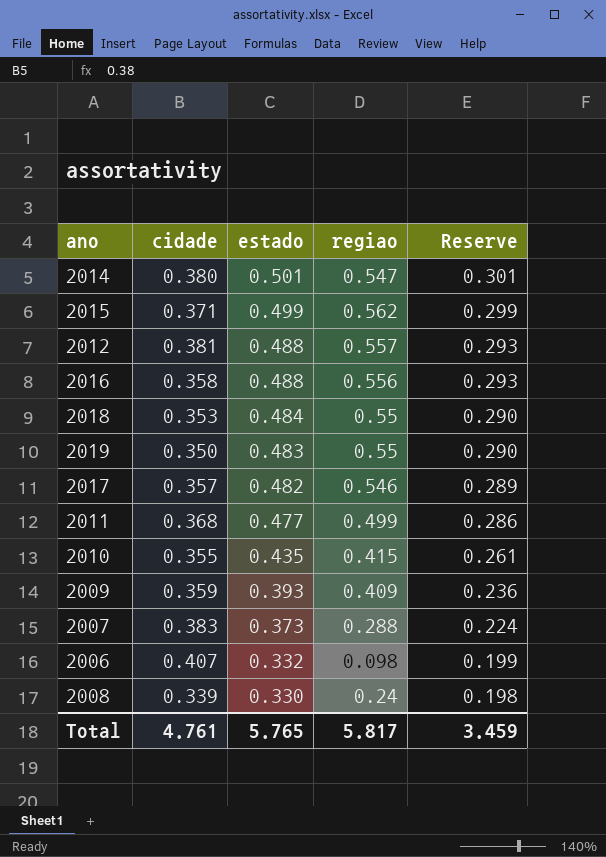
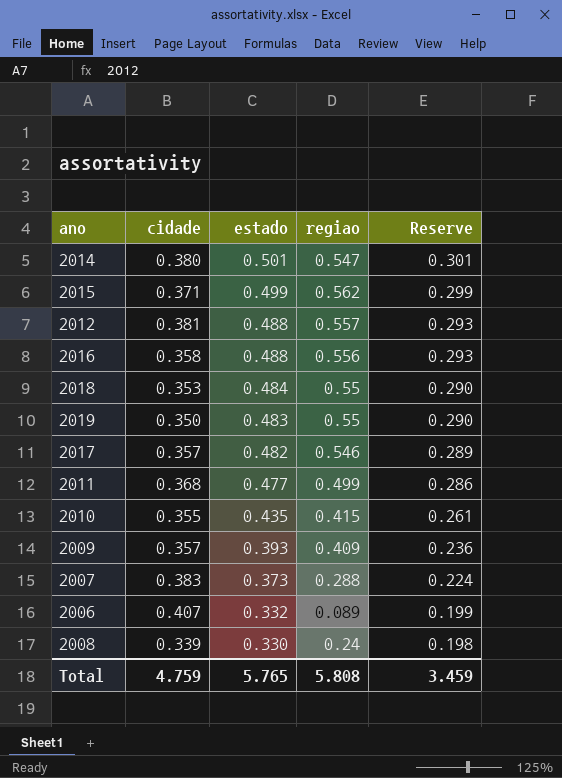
2009 | cidade: 0.359 -> 0.357
2006 | regiao: 0.098 -> 0.089
Total | cidade: 4.761 -> 4.759
Total | regiao: 5.817 -> 5.808

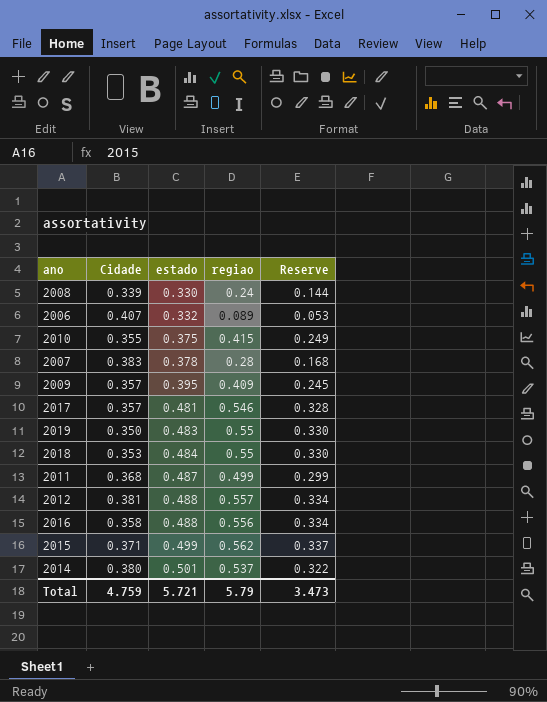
row order: estado descending -> estado ascending
column name: cidade -> Cidade
column Reserve | formula: [estado] * 0.6 -> [regiao] * 0.6
2010 | estado: 0.435 -> 0.375
2007 | estado: 0.373 -> 0.378
2007 | regiao: 0.288 -> 0.28
2009 | estado: 0.393 -> 0.395
2017 | estado: 0.482 -> 0.481
2011 | estado: 0.477 -> 0.487
2014 | regiao: 0.547 -> 0.537
Total | estado: 5.765 -> 5.721
Total | regiao: 5.808 -> 5.79
Total | Reserve: 3.459 -> 3.473

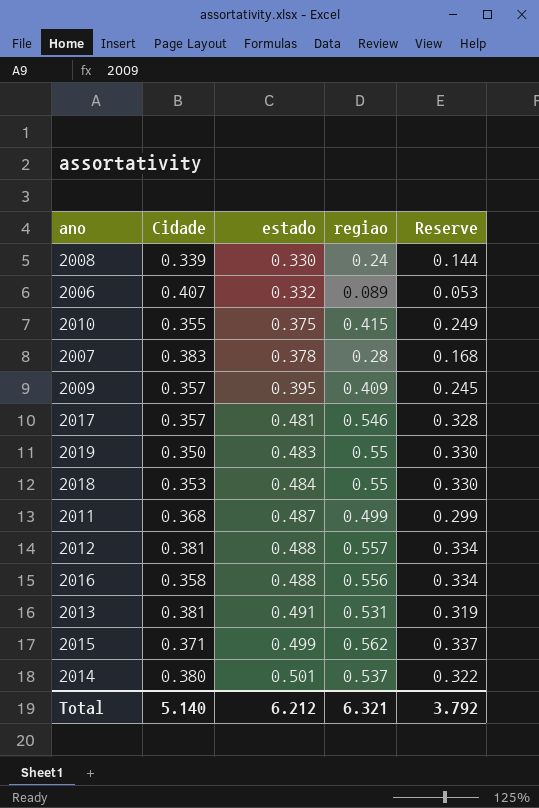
row 2013: none -> 0.381 | 0.491 | 0.531 | 0.319
Total | Cidade: 4.759 -> 5.140
Total | estado: 5.721 -> 6.212
Total | regiao: 5.79 -> 6.321
Total | Reserve: 3.473 -> 3.792

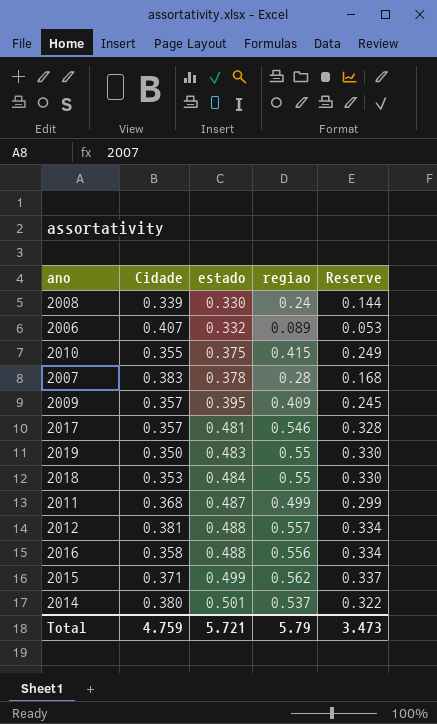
row 2013: 0.381 | 0.491 | 0.531 | 0.319 -> none
Total | Cidade: 5.140 -> 4.759
Total | estado: 6.212 -> 5.721
Total | regiao: 6.321 -> 5.79
Total | Reserve: 3.792 -> 3.473

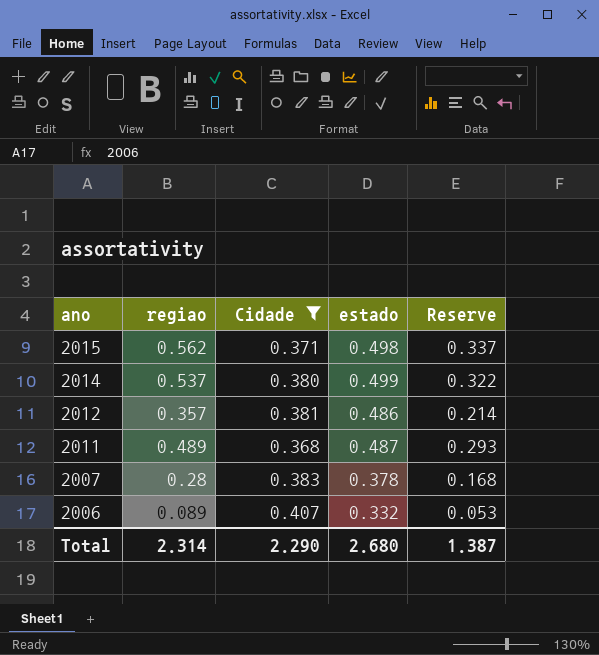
filter: none -> Cidade >= 0.368
row order: estado ascending -> ano descending
column regiao | position: 4 -> 2
2015 | estado: 0.499 -> 0.498
2014 | estado: 0.501 -> 0.499
2012 | regiao: 0.557 -> 0.357
2012 | estado: 0.488 -> 0.486
2012 | Reserve: 0.334 -> 0.214
2011 | regiao: 0.499 -> 0.489
2011 | Reserve: 0.299 -> 0.293
Total | regiao: 5.79 -> 2.314
Total | Cidade: 4.759 -> 2.290
Total | estado: 5.721 -> 2.680
Total | Reserve: 3.473 -> 1.387

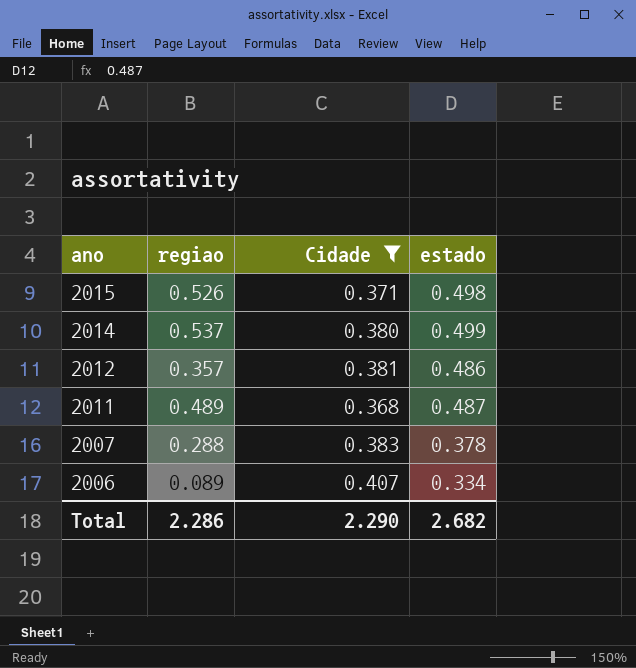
column Reserve | formula: [regiao] * 0.6 -> none
2015 | regiao: 0.562 -> 0.526
2007 | regiao: 0.28 -> 0.288
2006 | estado: 0.332 -> 0.334
Total | regiao: 2.314 -> 2.286
Total | estado: 2.680 -> 2.682

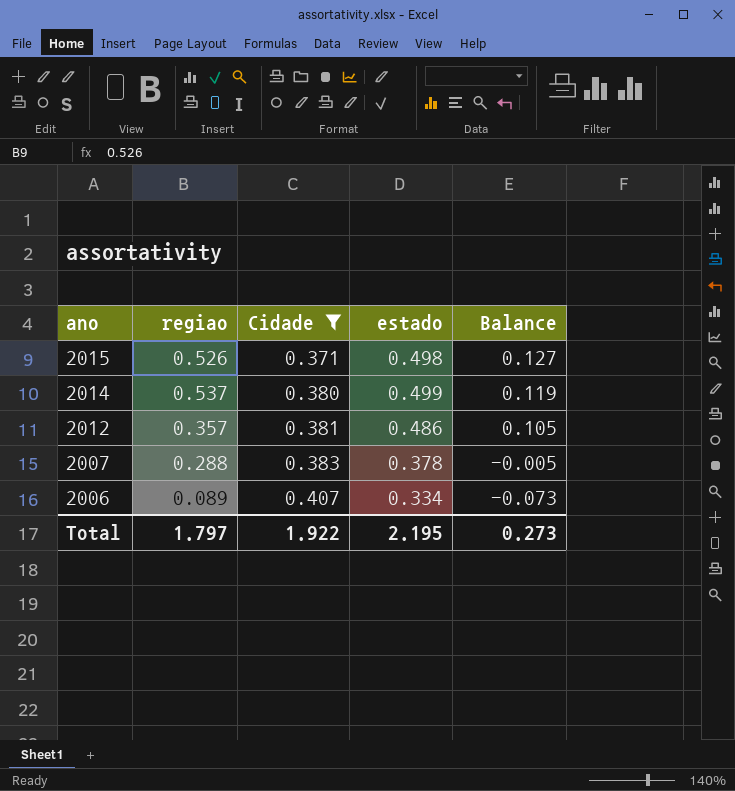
column Balance | formula: none -> [estado] - [Cidade]
row 2011: 0.489 | 0.368 | 0.487 -> none
Total | regiao: 2.286 -> 1.797
Total | Cidade: 2.290 -> 1.922
Total | estado: 2.682 -> 2.195

